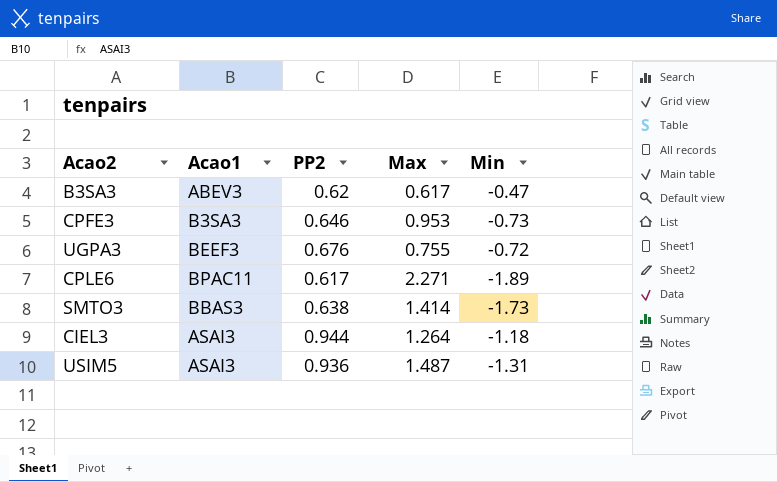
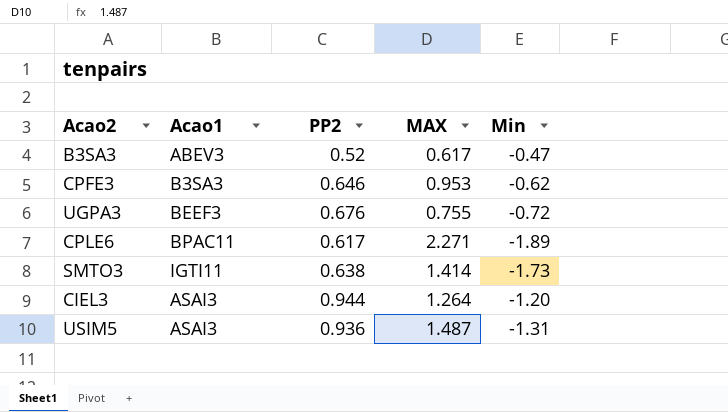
column name: Max -> MAX
B3SA3 | PP2: 0.62 -> 0.52
CPFE3 | Min: -0.73 -> -0.62
SMTO3 | Acao1: BBAS3 -> IGTI11
CIEL3 | Min: -1.18 -> -1.20

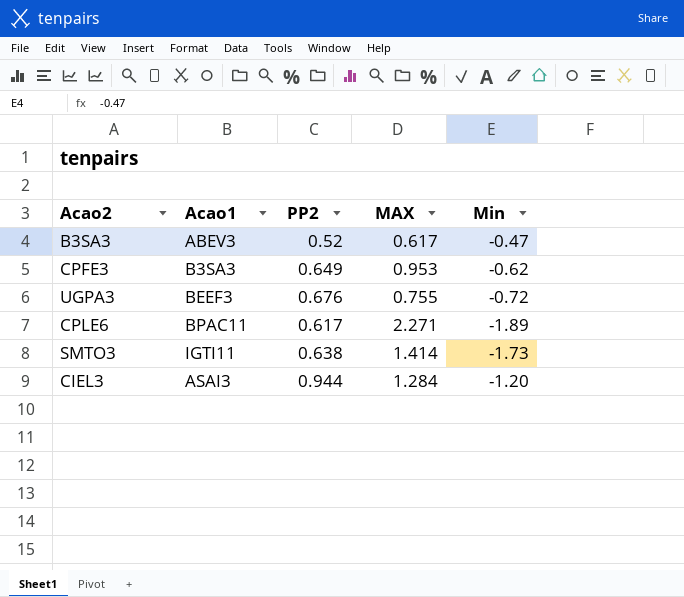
row USIM5: ASAI3 | 0.936 | 1.487 | -1.31 -> none
CPFE3 | PP2: 0.646 -> 0.649
CIEL3 | MAX: 1.264 -> 1.284

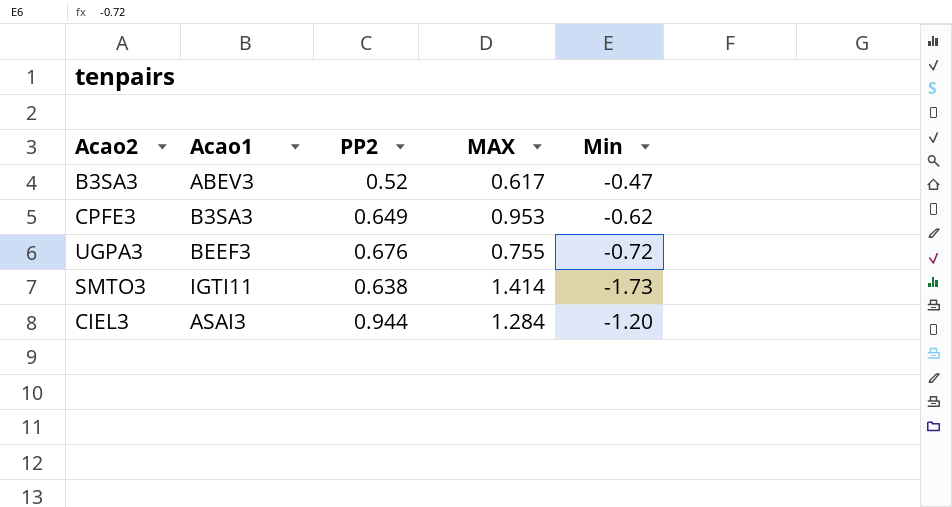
row CPLE6: BPAC11 | 0.617 | 2.271 | -1.89 -> none

